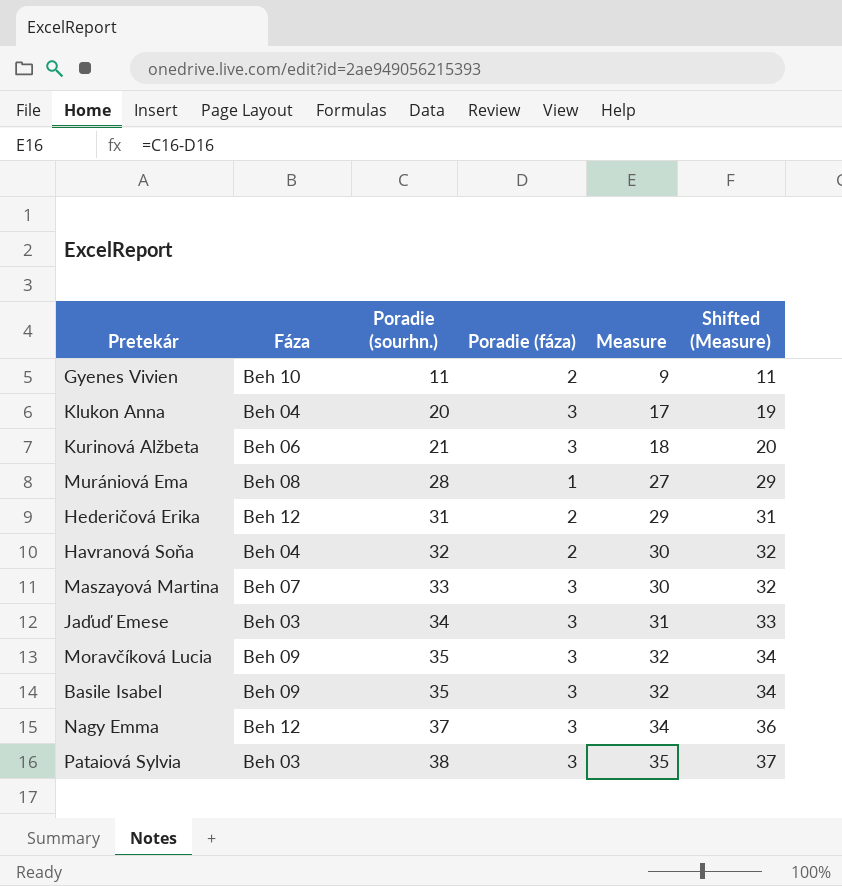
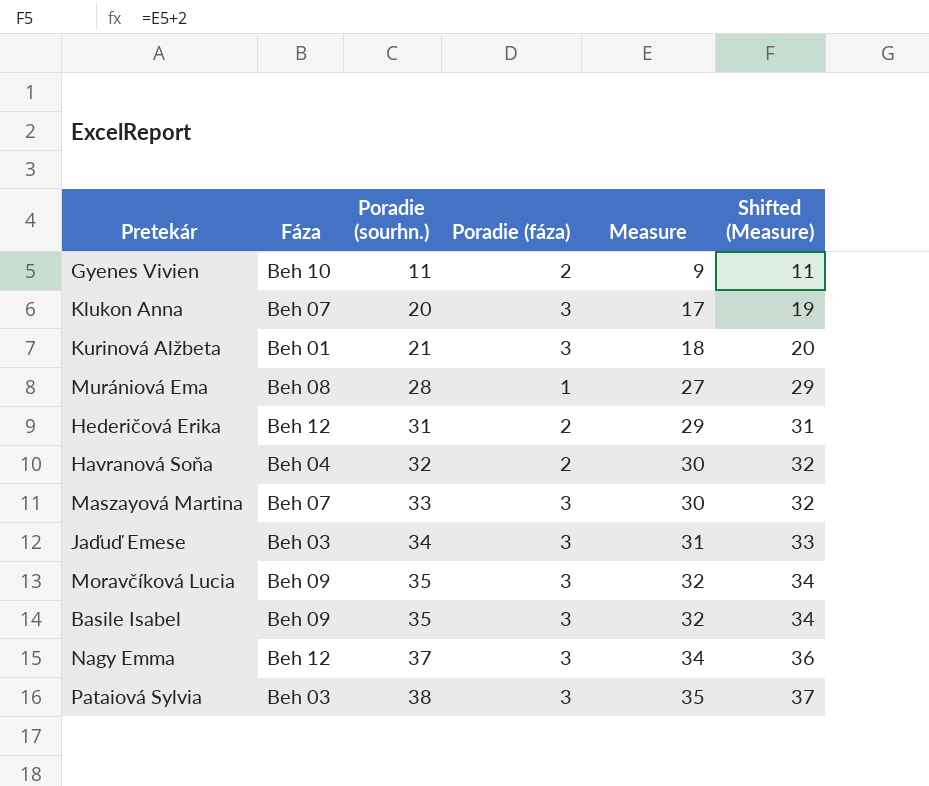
Klukon Anna | Fáza: Beh 04 -> Beh 07
Kurinová Alžbeta | Fáza: Beh 06 -> Beh 01

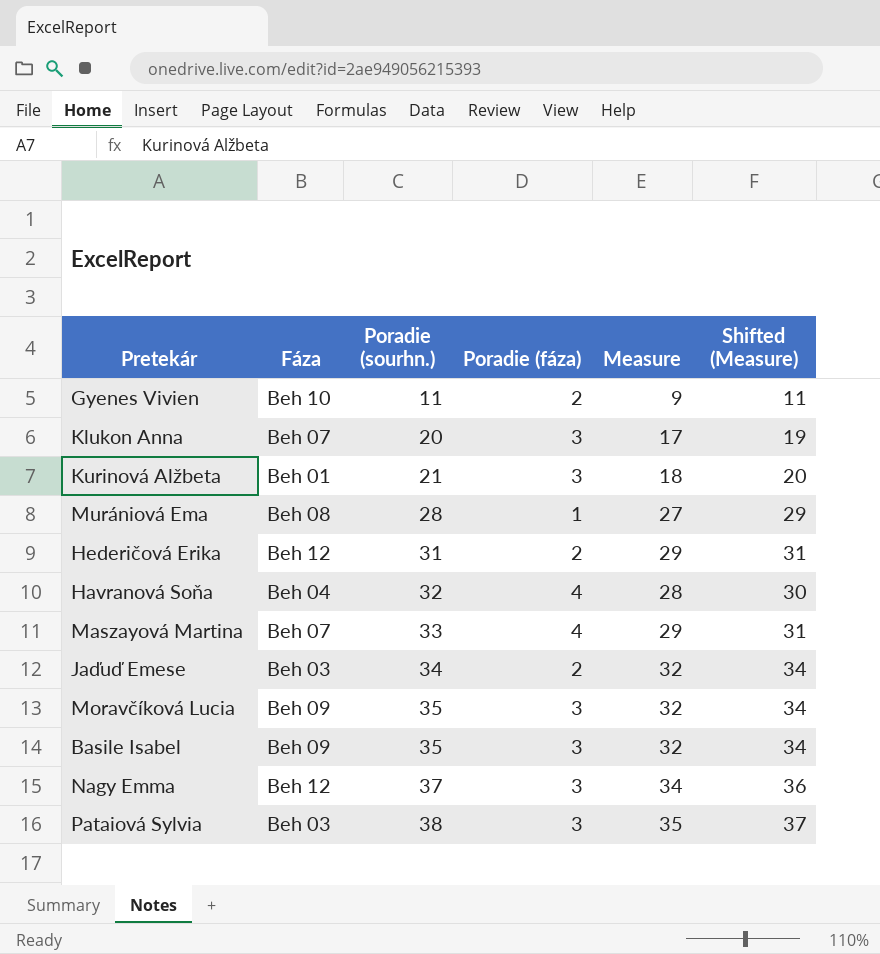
Havranová Soňa | Poradie (fáza): 2 -> 4
Havranová Soňa | Measure: 30 -> 28
Havranová Soňa | Shifted (Measure): 32 -> 30
Maszayová Martina | Poradie (fáza): 3 -> 4
Maszayová Martina | Measure: 30 -> 29
Maszayová Martina | Shifted (Measure): 32 -> 31
Jaďuď Emese | Poradie (fáza): 3 -> 2
Jaďuď Emese | Measure: 31 -> 32
Jaďuď Emese | Shifted (Measure): 33 -> 34

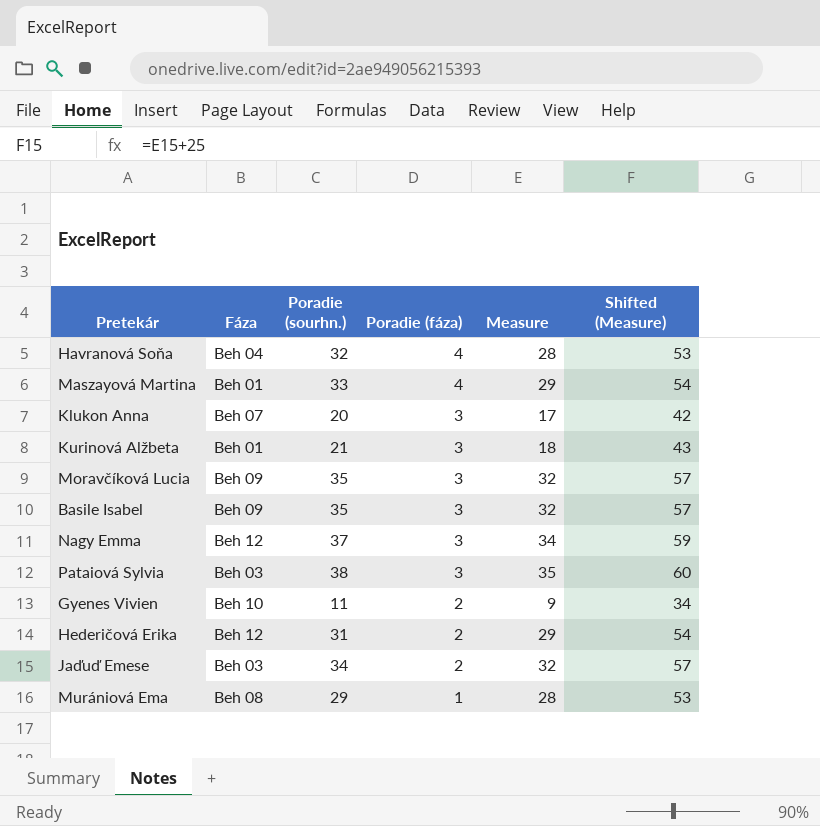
row order: Poradie (sourhn.) ascending -> Poradie (fáza) descending
column Shifted (Measure) | formula: [Measure] + 2 -> [Measure] + 25
Maszayová Martina | Fáza: Beh 07 -> Beh 01
Murániová Ema | Poradie (sourhn.): 28 -> 29
Murániová Ema | Measure: 27 -> 28

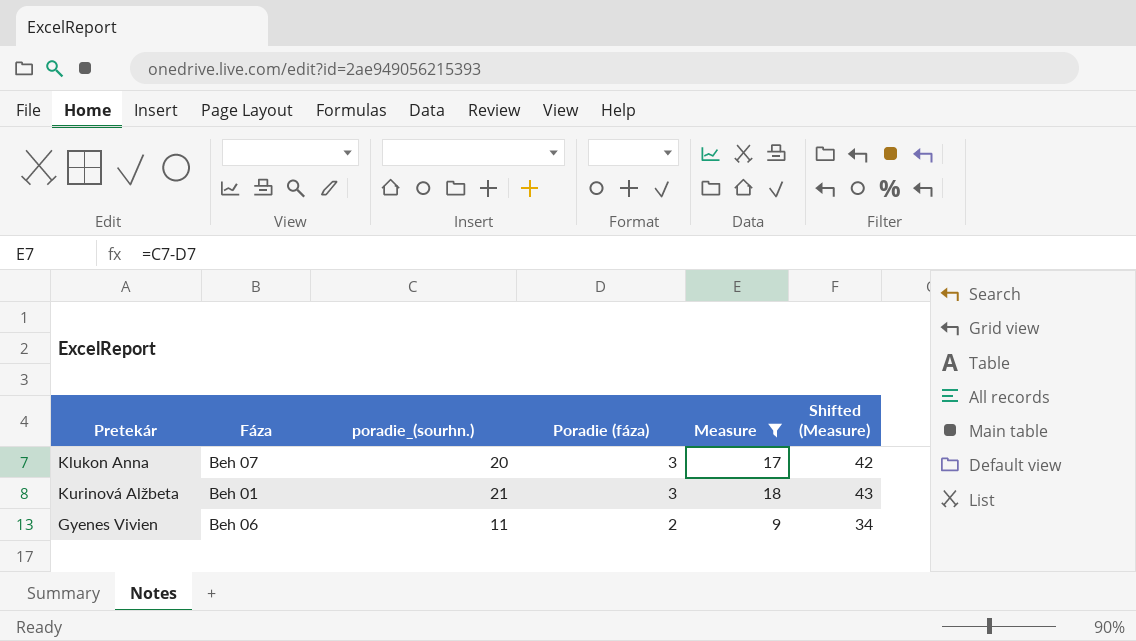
filter: none -> Measure <= 18
column name: Poradie (sourhn.) -> poradie_(sourhn.)
Gyenes Vivien | Fáza: Beh 10 -> Beh 06

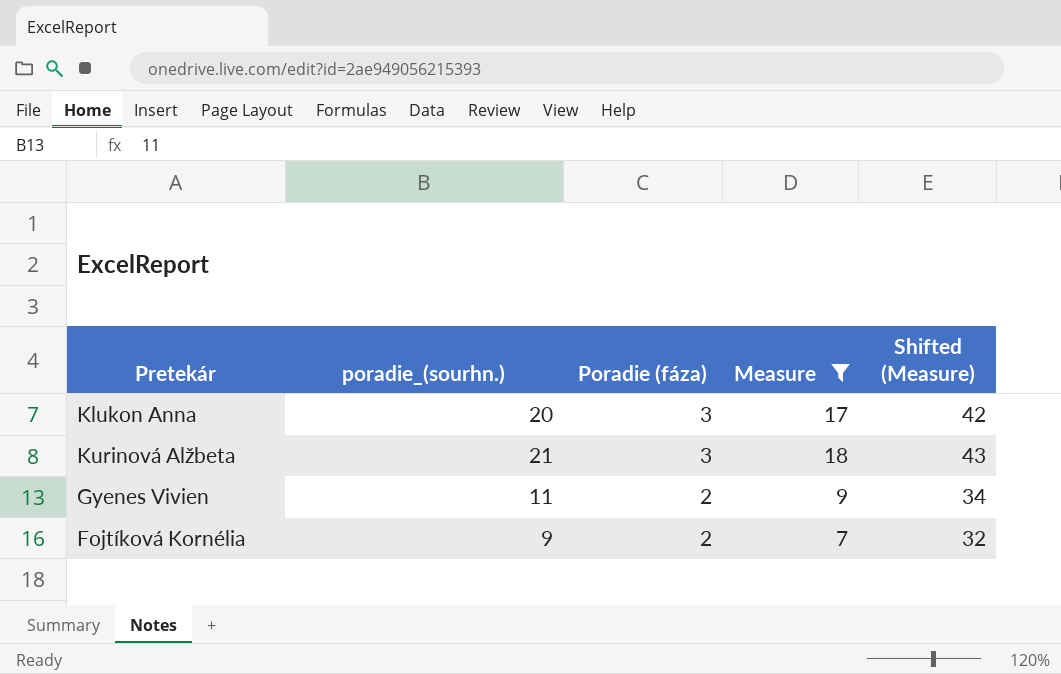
column Fáza | position: 2 -> none
row Fojtíková Kornélia: none -> 9 | 2 | 7 | 32

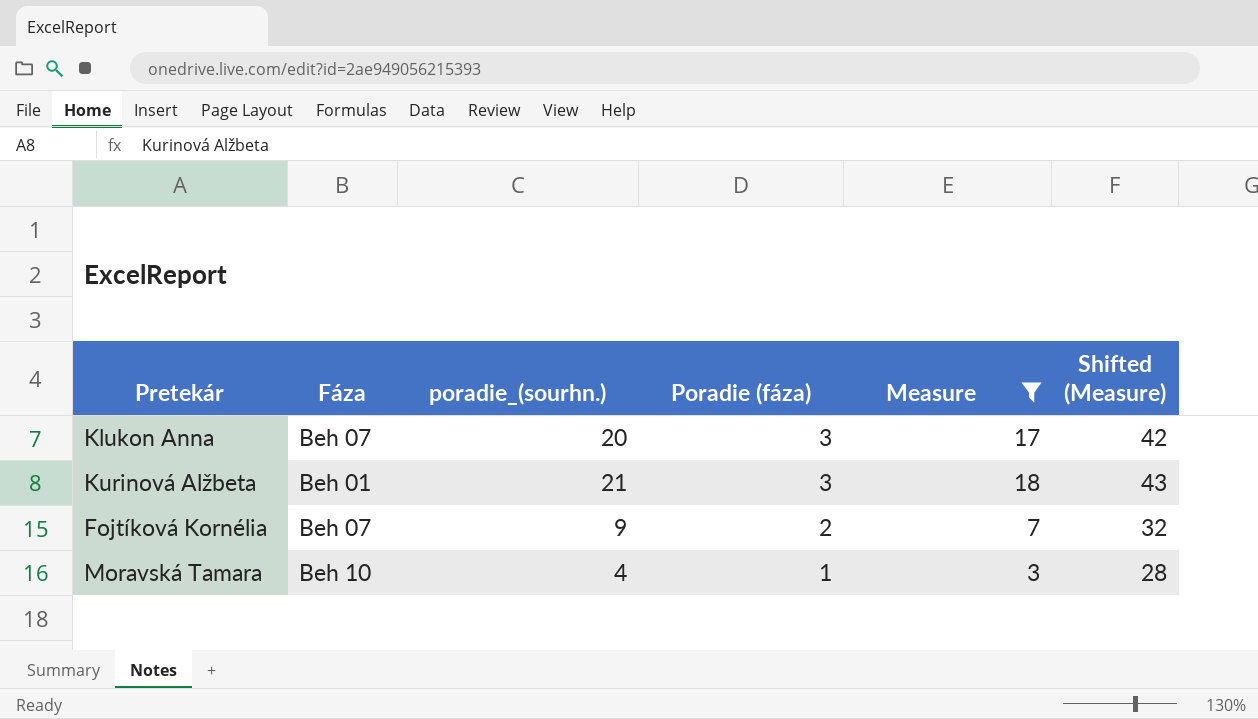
column Fáza | position: none -> 2
row Gyenes Vivien: 11 | 2 | 9 | 34 -> none
row Moravská Tamara: none -> Beh 10 | 4 | 1 | 3 | 28

